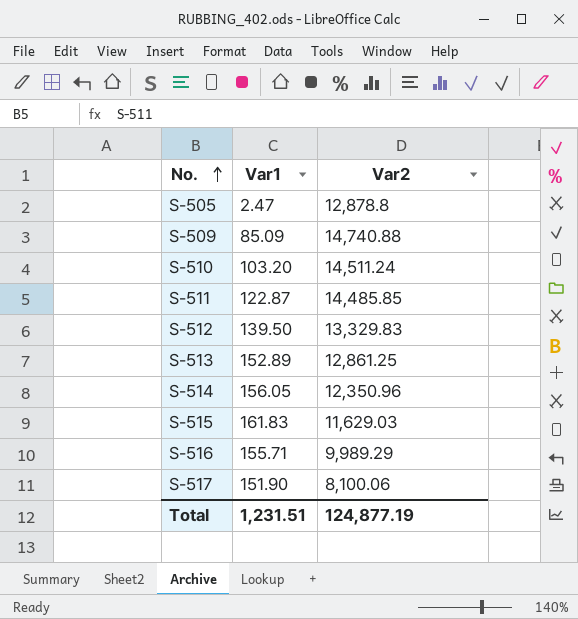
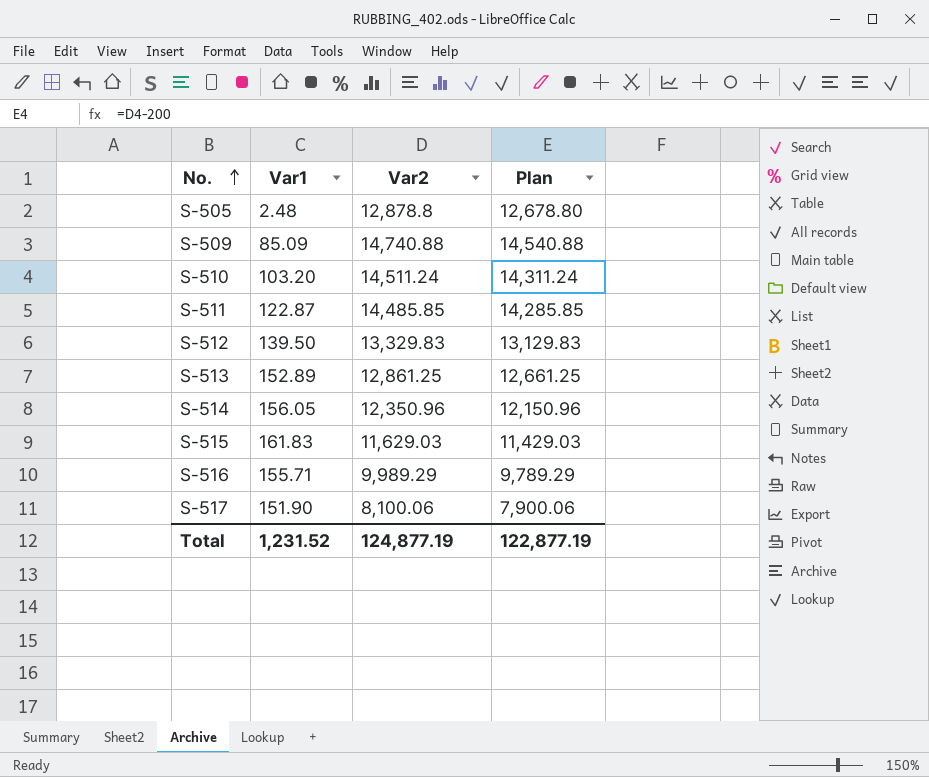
column Plan | formula: none -> [Var2] - 200
S-505 | Var1: 2.47 -> 2.48
Total | Var1: 1,231.51 -> 1,231.52

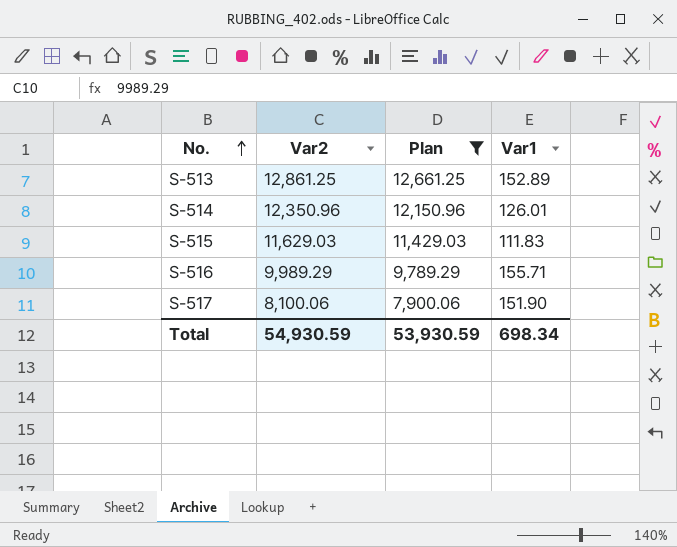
filter: none -> Plan <= 12,661.25
column Var1 | position: 2 -> 4
S-514 | Var1: 156.05 -> 126.01
S-515 | Var1: 161.83 -> 111.83
Total | Var2: 124,877.19 -> 54,930.59
Total | Plan: 122,877.19 -> 53,930.59
Total | Var1: 1,231.52 -> 698.34

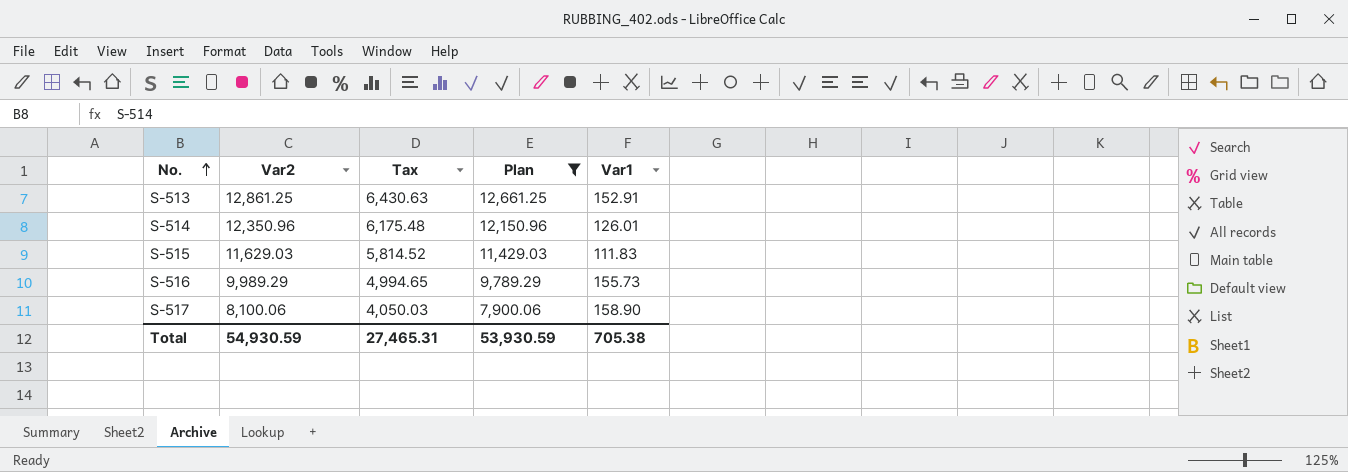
column Tax | formula: none -> [Var2] * 0.5
S-513 | Var1: 152.89 -> 152.91
S-516 | Var1: 155.71 -> 155.73
S-517 | Var1: 151.90 -> 158.90
Total | Var1: 698.34 -> 705.38

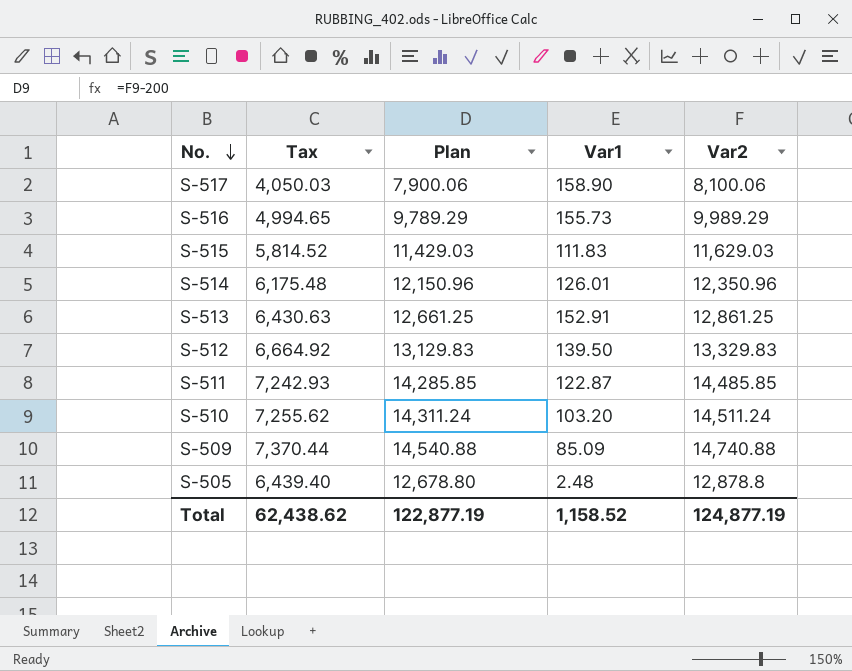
filter: Plan <= 12,661.25 -> none
row order: No. ascending -> No. descending
column Var2 | position: 2 -> 5
Total | Tax: 27,465.31 -> 62,438.62
Total | Plan: 53,930.59 -> 122,877.19
Total | Var1: 705.38 -> 1,158.52
Total | Var2: 54,930.59 -> 124,877.19

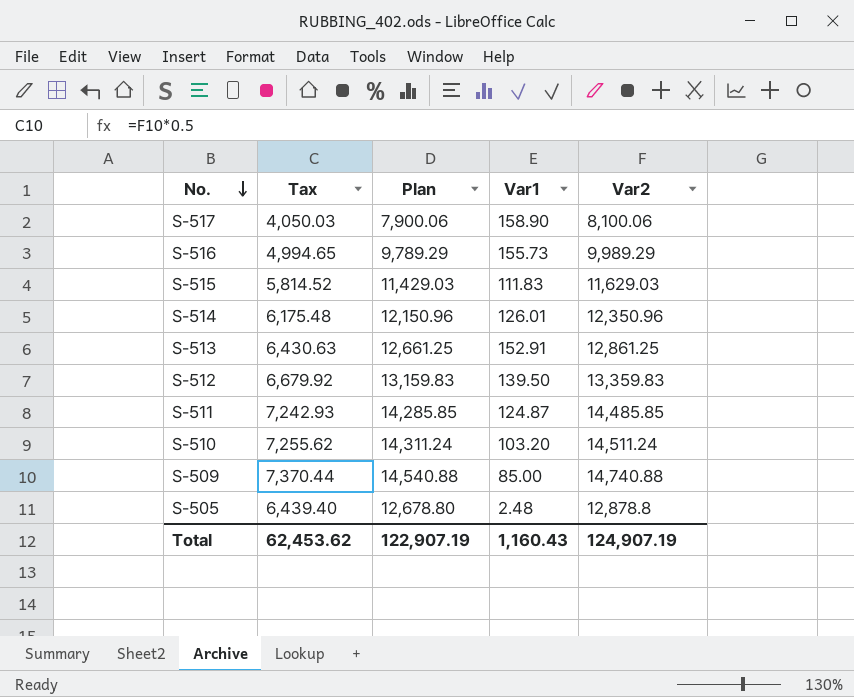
S-512 | Tax: 6,664.92 -> 6,679.92
S-512 | Plan: 13,129.83 -> 13,159.83
S-512 | Var2: 13,329.83 -> 13,359.83
S-511 | Var1: 122.87 -> 124.87
S-509 | Var1: 85.09 -> 85.00
Total | Tax: 62,438.62 -> 62,453.62
Total | Plan: 122,877.19 -> 122,907.19
Total | Var1: 1,158.52 -> 1,160.43
Total | Var2: 124,877.19 -> 124,907.19

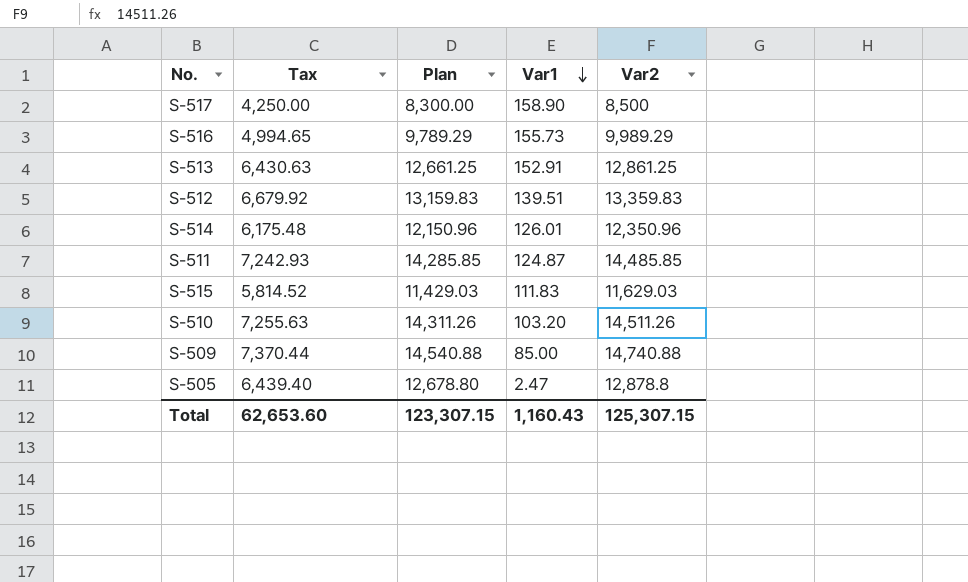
row order: No. descending -> Var1 descending
S-517 | Tax: 4,050.03 -> 4,250.00
S-517 | Plan: 7,900.06 -> 8,300.00
S-517 | Var2: 8,100.06 -> 8,500
S-512 | Var1: 139.50 -> 139.51
S-510 | Tax: 7,255.62 -> 7,255.63
S-510 | Plan: 14,311.24 -> 14,311.26
S-510 | Var2: 14,511.24 -> 14,511.26
S-505 | Var1: 2.48 -> 2.47
Total | Tax: 62,453.62 -> 62,653.60
Total | Plan: 122,907.19 -> 123,307.15
Total | Var2: 124,907.19 -> 125,307.15

